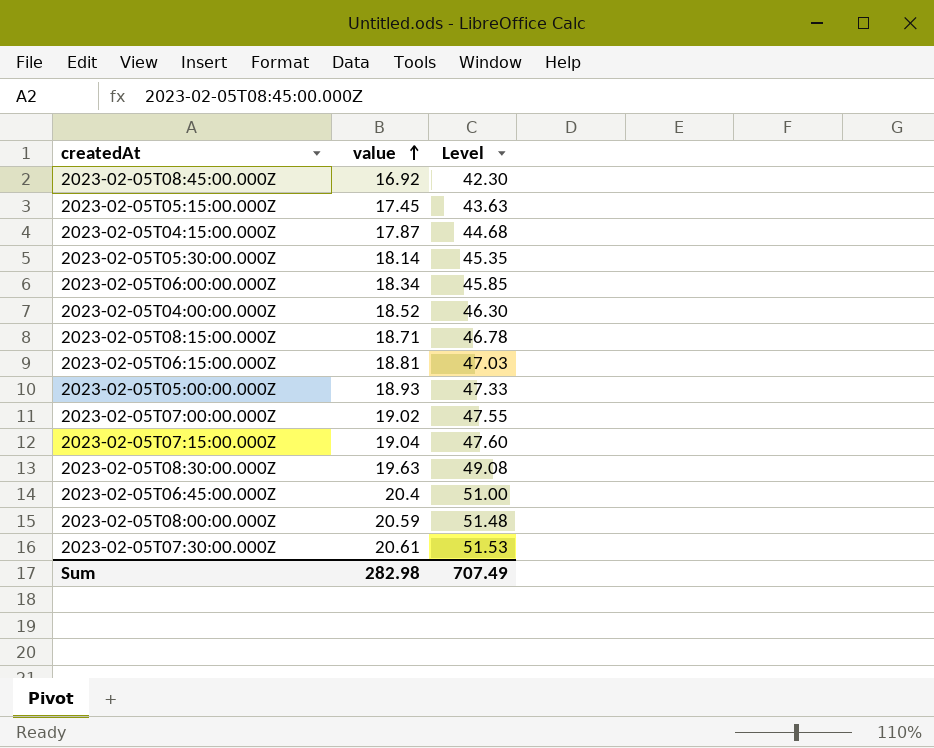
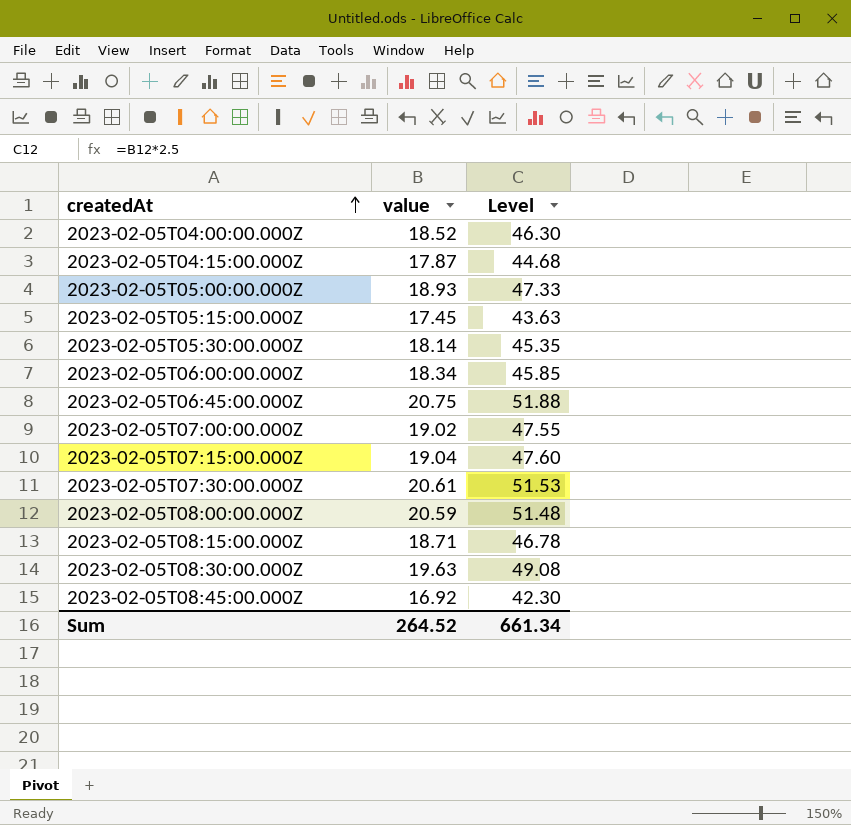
row order: value ascending -> createdAt ascending
row 2023-02-05T06:15:00.000Z: 18.81 | 47.03 -> none
2023-02-05T06:45:00.000Z | value: 20.4 -> 20.75
2023-02-05T06:45:00.000Z | Level: 51.00 -> 51.88
Sum | value: 282.98 -> 264.52
Sum | Level: 707.49 -> 661.34

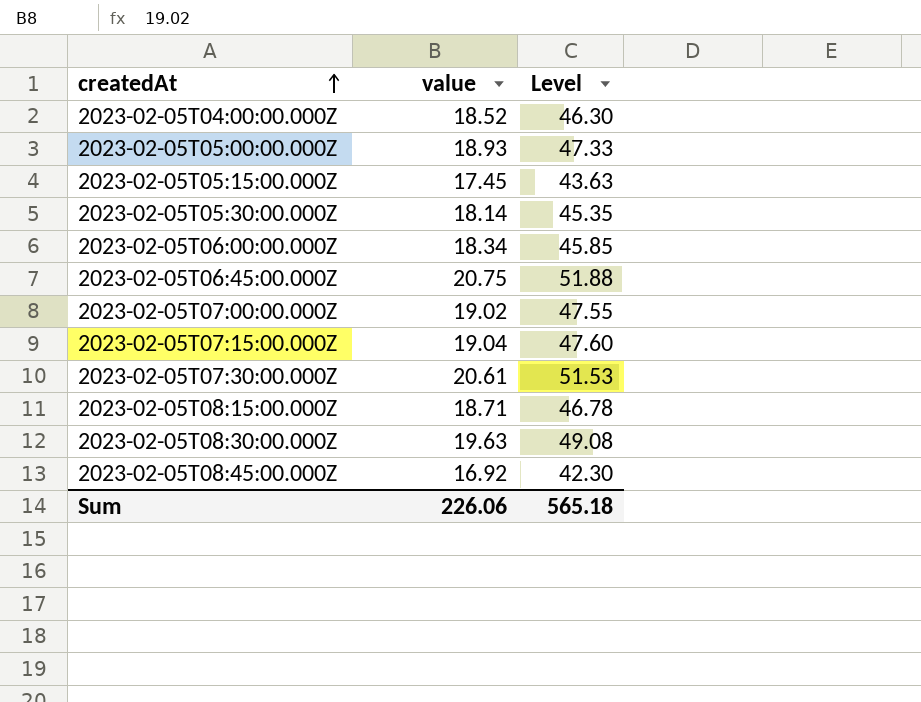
row 2023-02-05T04:15:00.000Z: 17.87 | 44.68 -> none
row 2023-02-05T08:00:00.000Z: 20.59 | 51.48 -> none
Sum | value: 264.52 -> 226.06
Sum | Level: 661.34 -> 565.18

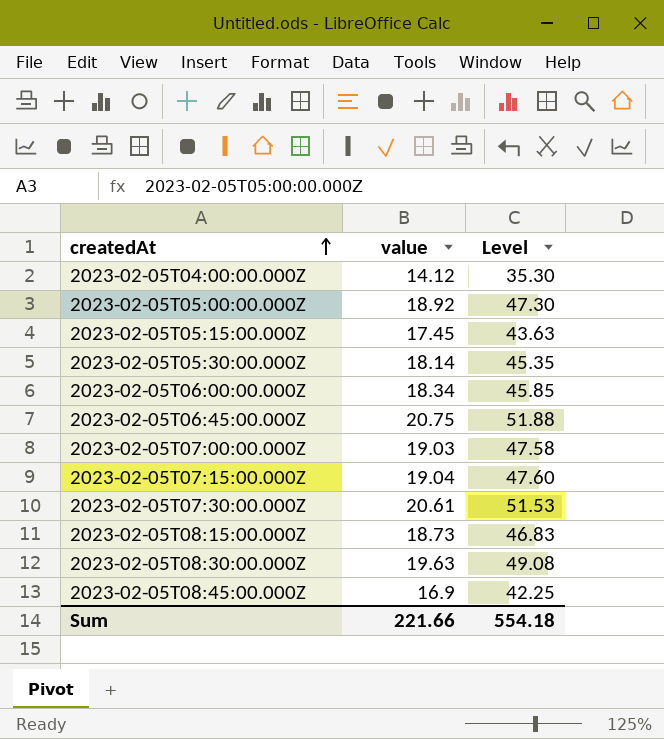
2023-02-05T04:00:00.000Z | value: 18.52 -> 14.12
2023-02-05T04:00:00.000Z | Level: 46.30 -> 35.30
2023-02-05T05:00:00.000Z | value: 18.93 -> 18.92
2023-02-05T05:00:00.000Z | Level: 47.33 -> 47.30
2023-02-05T07:00:00.000Z | value: 19.02 -> 19.03
2023-02-05T07:00:00.000Z | Level: 47.55 -> 47.58
2023-02-05T08:15:00.000Z | value: 18.71 -> 18.73
2023-02-05T08:15:00.000Z | Level: 46.78 -> 46.83
2023-02-05T08:45:00.000Z | value: 16.92 -> 16.9
2023-02-05T08:45:00.000Z | Level: 42.30 -> 42.25
Sum | value: 226.06 -> 221.66
Sum | Level: 565.18 -> 554.18

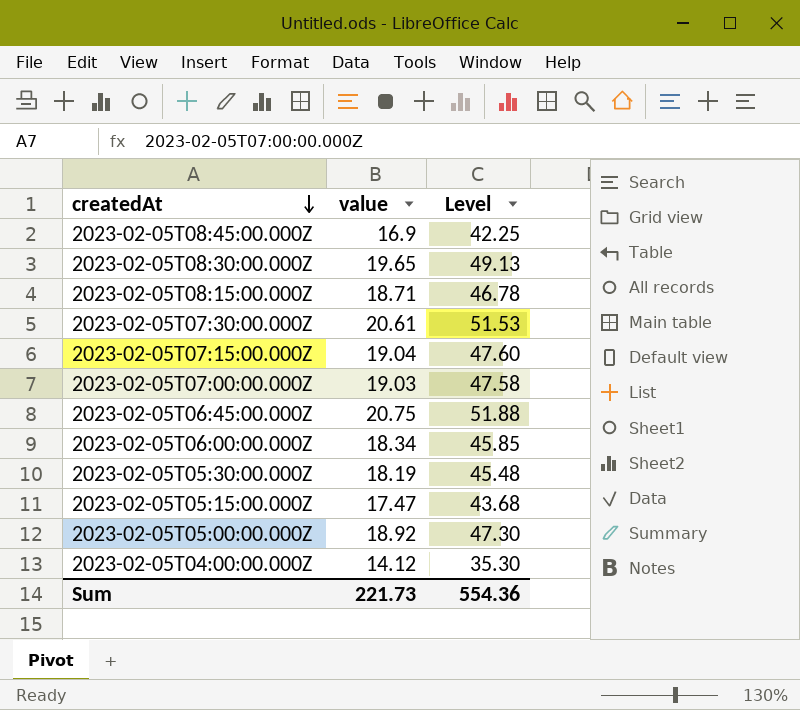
row order: createdAt ascending -> createdAt descending
2023-02-05T08:30:00.000Z | value: 19.63 -> 19.65
2023-02-05T08:30:00.000Z | Level: 49.08 -> 49.13
2023-02-05T08:15:00.000Z | value: 18.73 -> 18.71
2023-02-05T08:15:00.000Z | Level: 46.83 -> 46.78
2023-02-05T05:30:00.000Z | value: 18.14 -> 18.19
2023-02-05T05:30:00.000Z | Level: 45.35 -> 45.48
2023-02-05T05:15:00.000Z | value: 17.45 -> 17.47
2023-02-05T05:15:00.000Z | Level: 43.63 -> 43.68
Sum | value: 221.66 -> 221.73
Sum | Level: 554.18 -> 554.36

